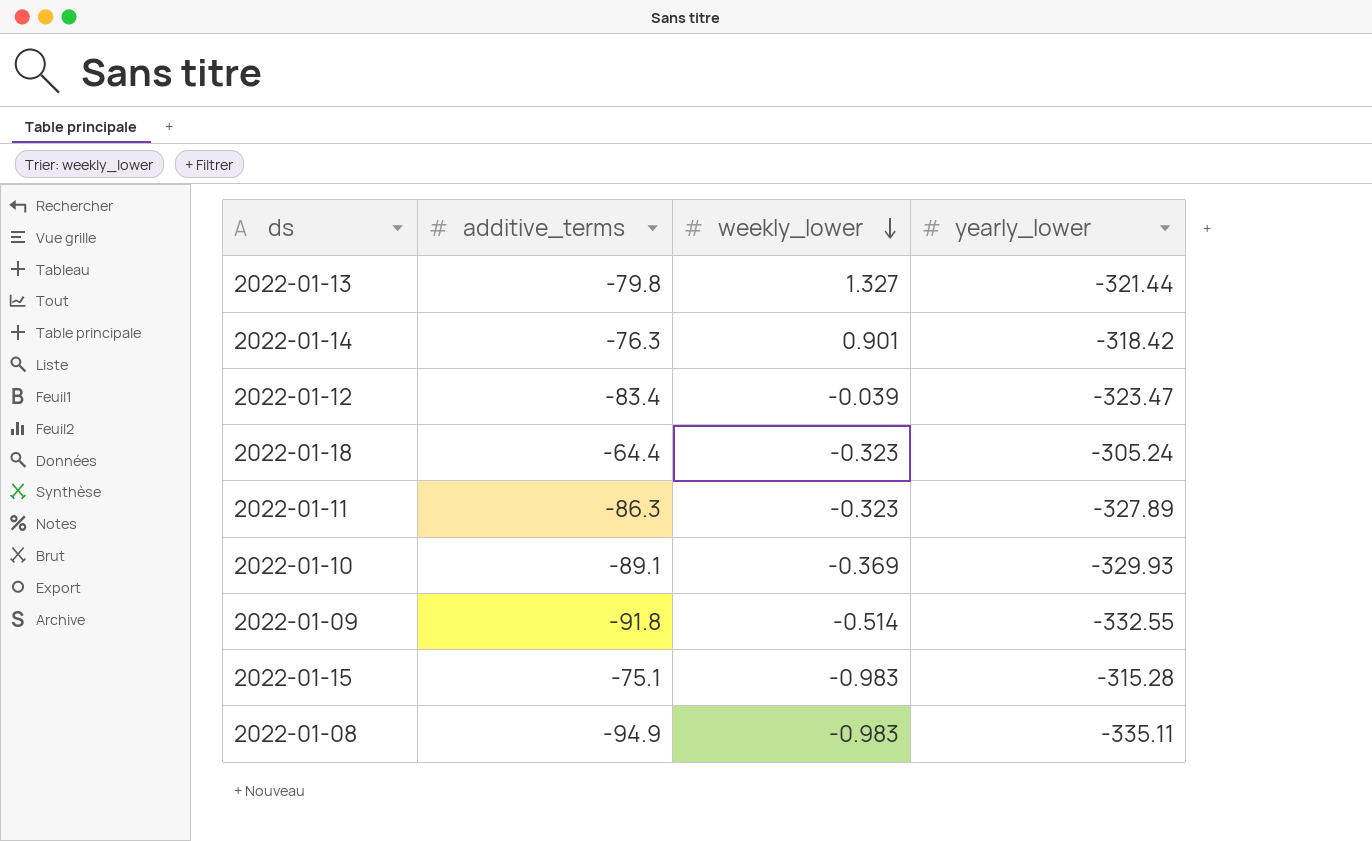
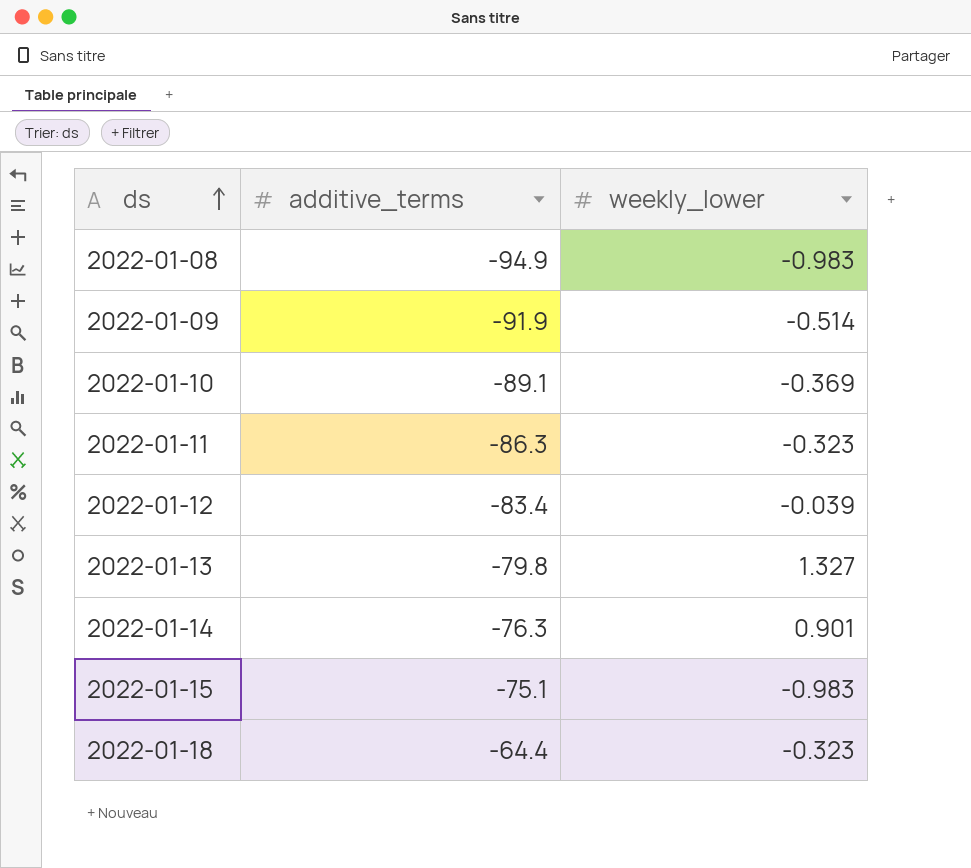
row order: weekly_lower descending -> ds ascending
column yearly_lower | position: 4 -> none
2022-01-09 | additive_terms: -91.8 -> -91.9

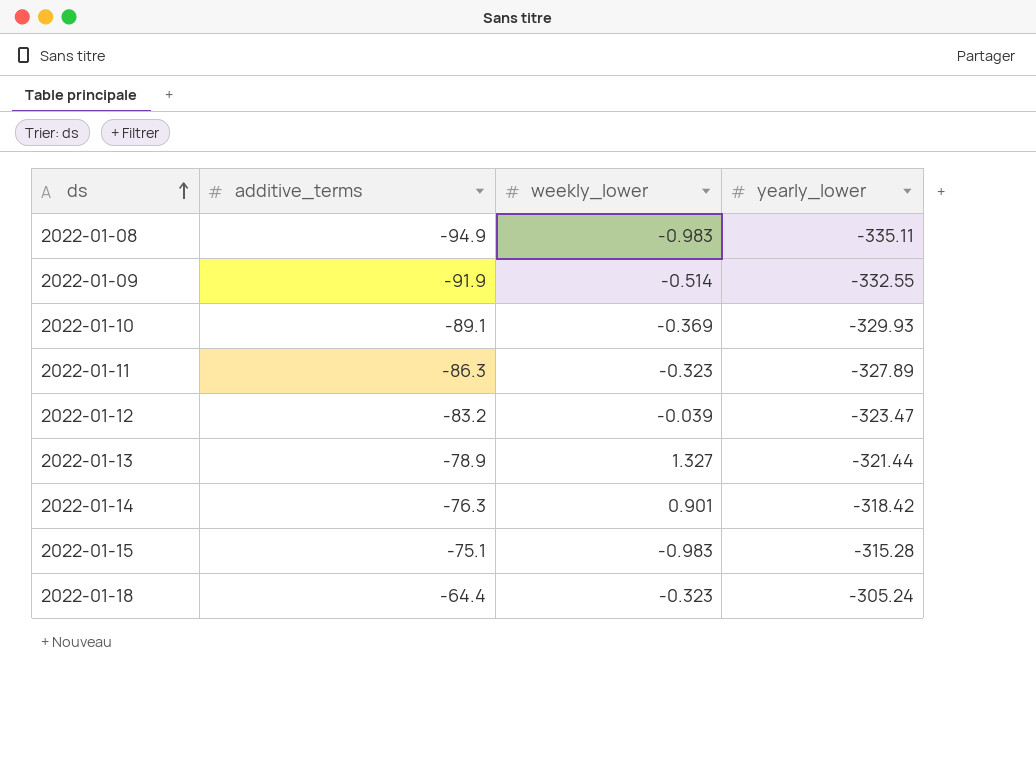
column yearly_lower | position: none -> 4
2022-01-12 | additive_terms: -83.4 -> -83.2
2022-01-13 | additive_terms: -79.8 -> -78.9

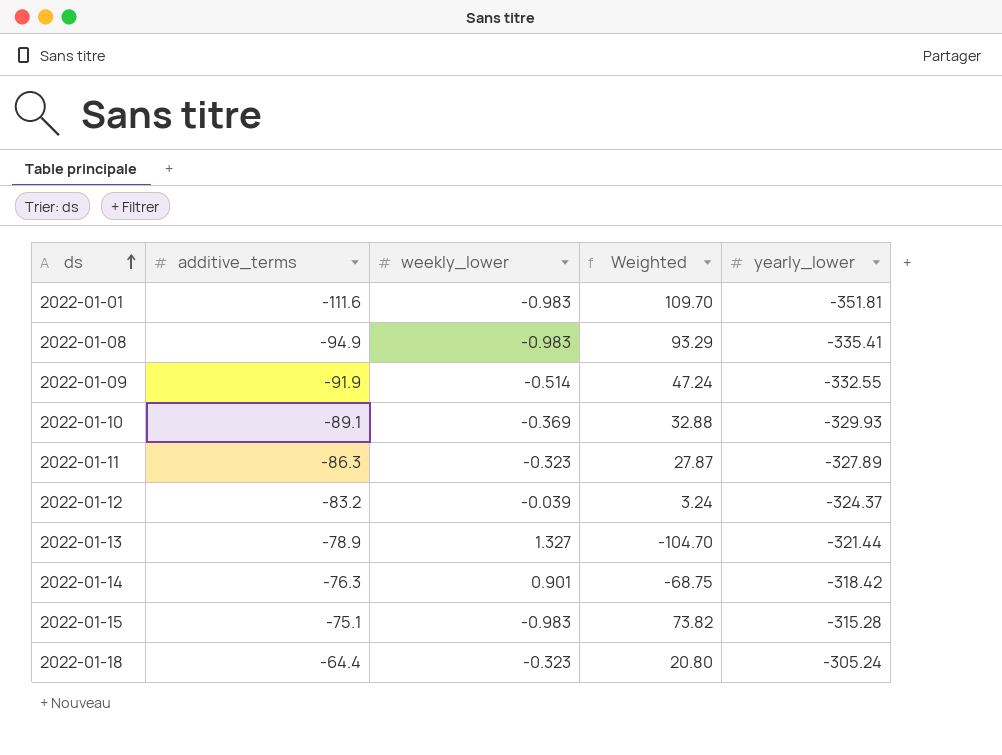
column Weighted | formula: none -> [additive_terms] * [weekly_lower]
row 2022-01-01: none -> -111.6 | -0.983 | 109.70 | -351.81
2022-01-08 | yearly_lower: -335.11 -> -335.41
2022-01-12 | yearly_lower: -323.47 -> -324.37

